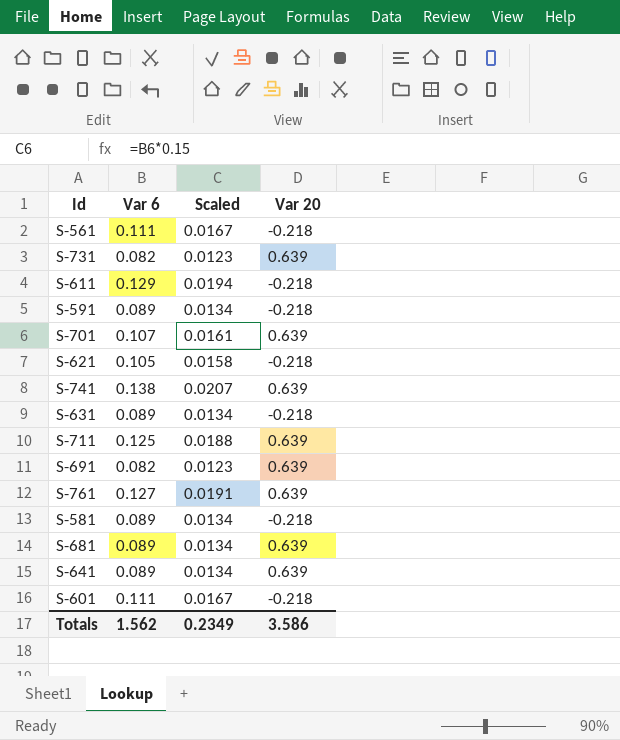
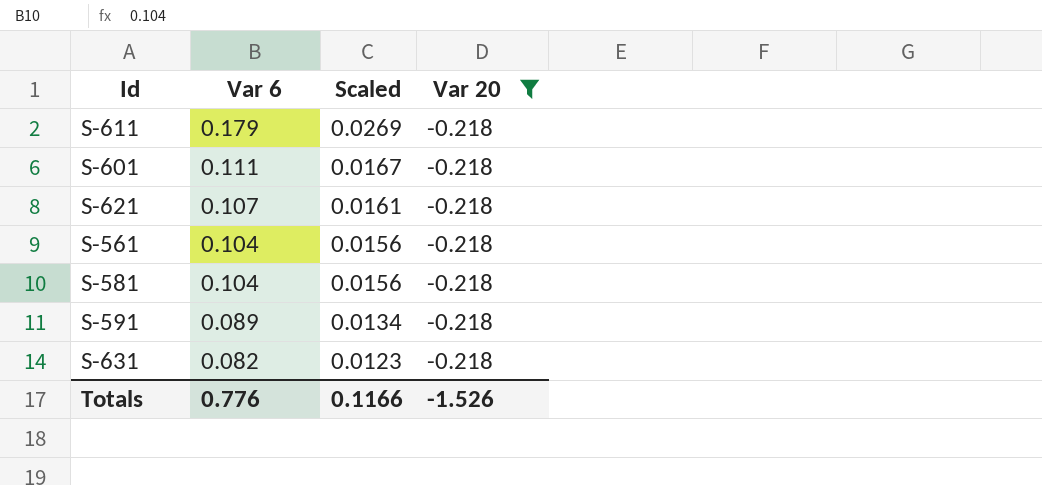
filter: none -> Var 20 = -0.218
row order: none -> Var 6 descending
S-611 | Var 6: 0.129 -> 0.179
S-611 | Scaled: 0.0194 -> 0.0269
S-621 | Var 6: 0.105 -> 0.107
S-621 | Scaled: 0.0158 -> 0.0161
S-561 | Var 6: 0.111 -> 0.104
S-561 | Scaled: 0.0167 -> 0.0156
S-581 | Var 6: 0.089 -> 0.104
S-581 | Scaled: 0.0134 -> 0.0156
S-631 | Var 6: 0.089 -> 0.082
S-631 | Scaled: 0.0134 -> 0.0123
Totals | Var 6: 1.562 -> 0.776
Totals | Scaled: 0.2349 -> 0.1166
Totals | Var 20: 3.586 -> -1.526

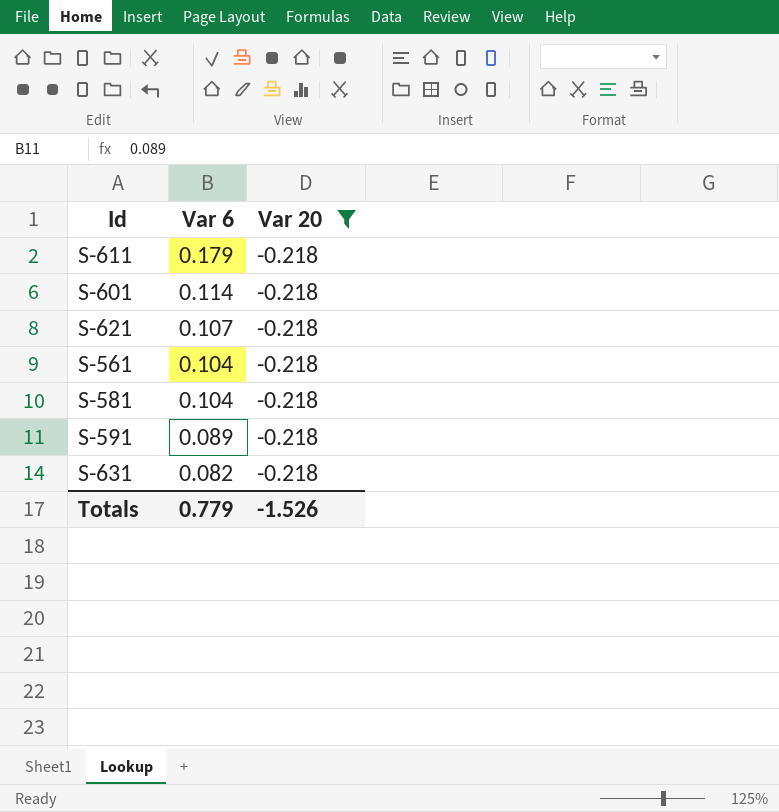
column Scaled | formula: [Var 6] * 0.15 -> none
S-601 | Var 6: 0.111 -> 0.114
Totals | Var 6: 0.776 -> 0.779

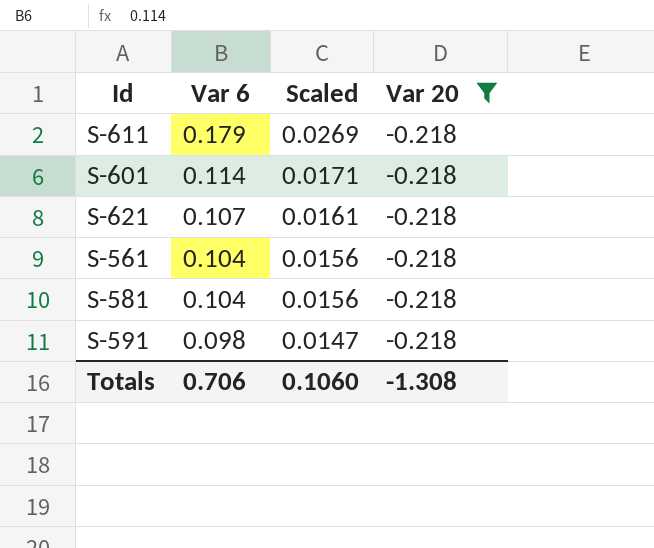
column Scaled | formula: none -> [Var 6] * 0.15
row S-631: 0.082 | -0.218 -> none
S-591 | Var 6: 0.089 -> 0.098
Totals | Var 6: 0.779 -> 0.706
Totals | Var 20: -1.526 -> -1.308

